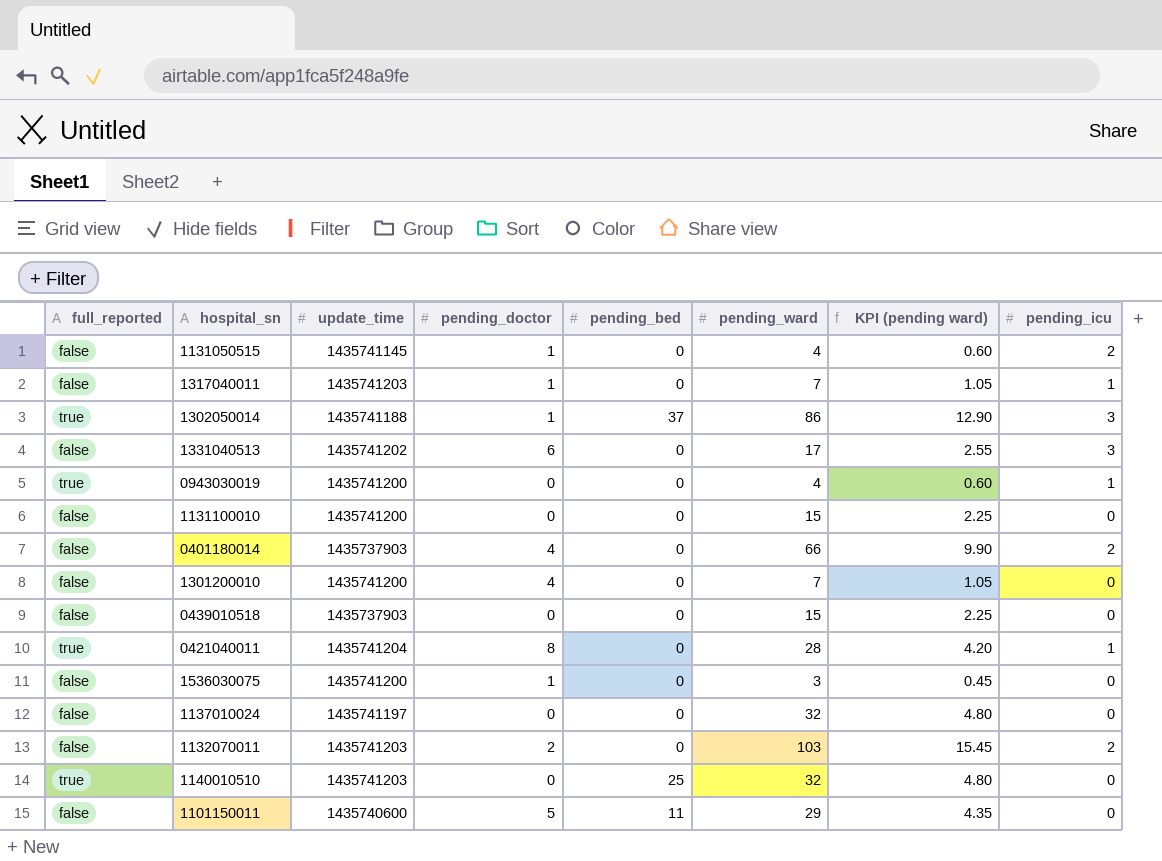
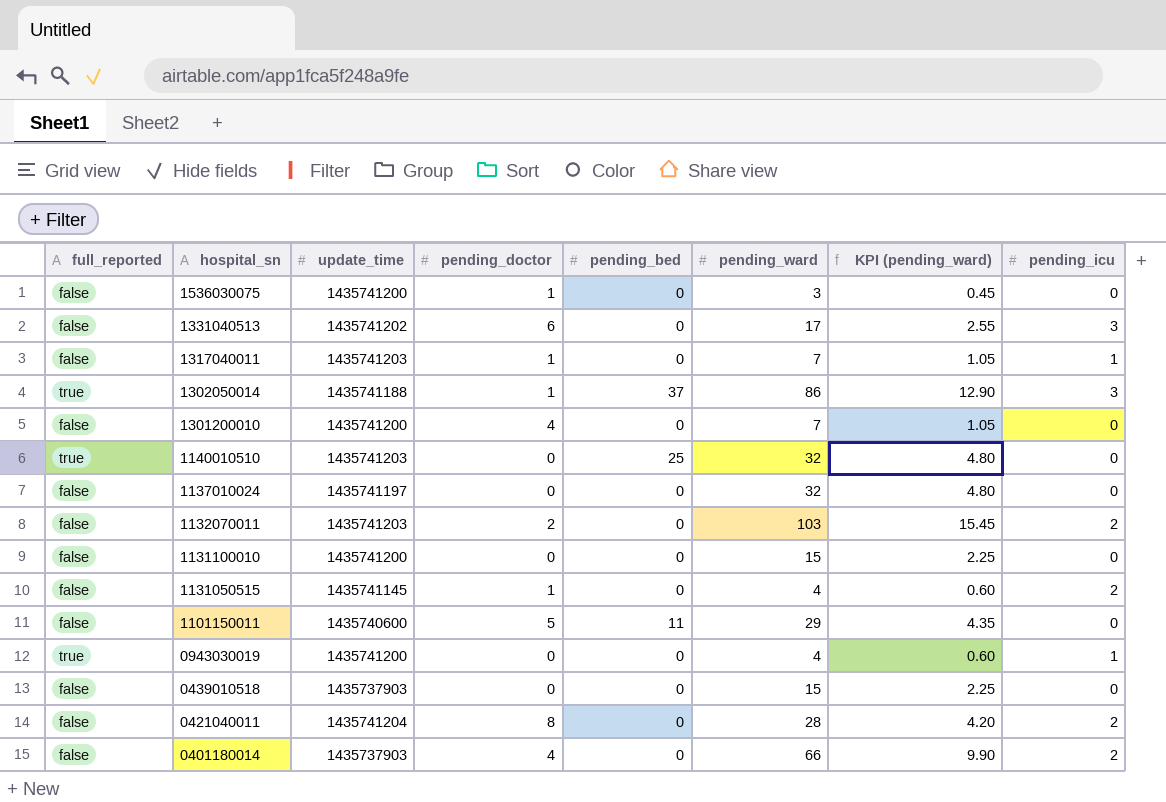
row order: none -> hospital_sn descending
column name: KPI (pending ward) -> KPI (pending_ward)
0421040011 | full_reported: true -> false
0421040011 | pending_icu: 1 -> 2

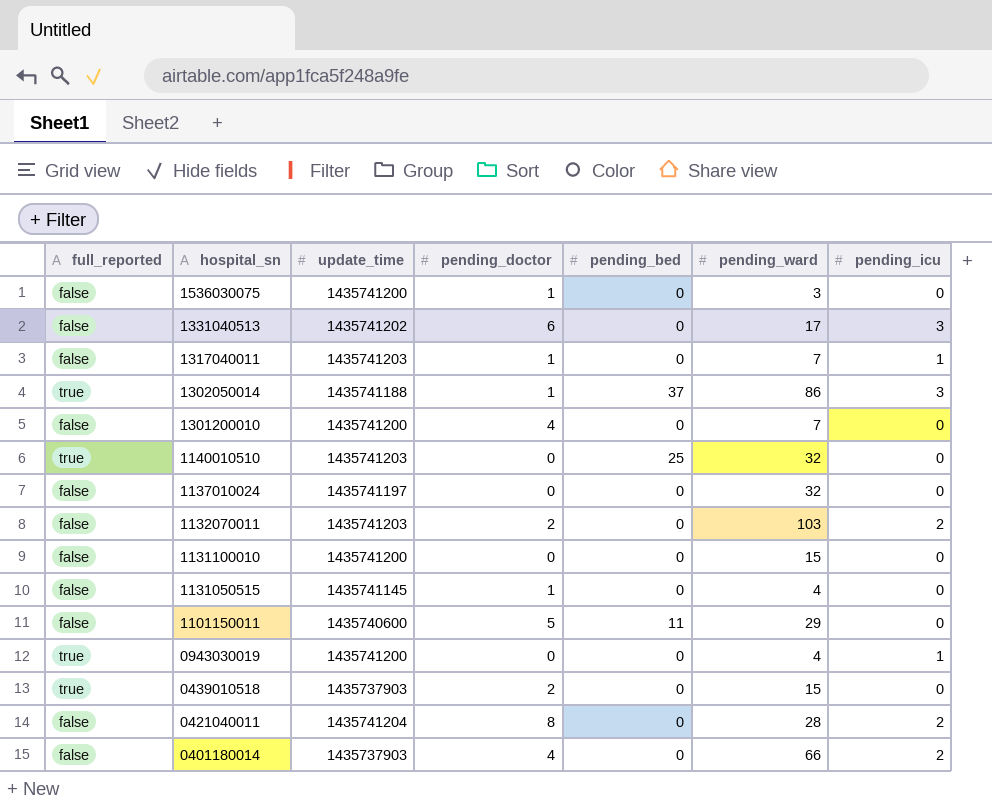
column KPI (pending_ward) | formula: [pending_ward] * 0.15 -> none
1131050515 | pending_icu: 2 -> 0
0439010518 | full_reported: false -> true
0439010518 | pending_doctor: 0 -> 2

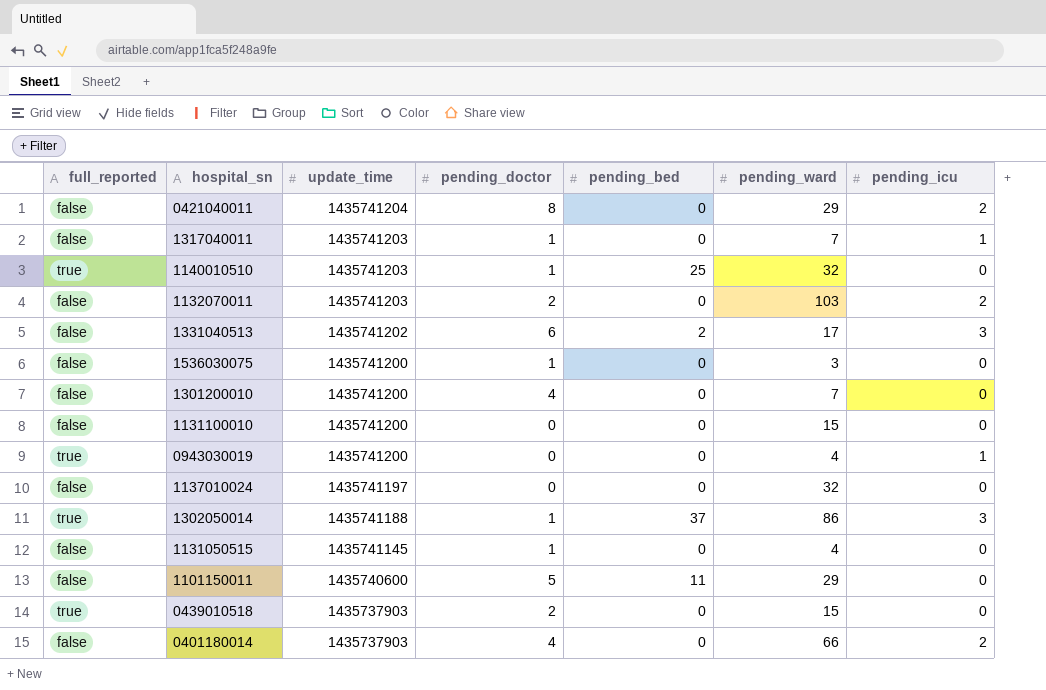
row order: hospital_sn descending -> update_time descending
0421040011 | pending_ward: 28 -> 29
1140010510 | pending_doctor: 0 -> 1
1331040513 | pending_bed: 0 -> 2

